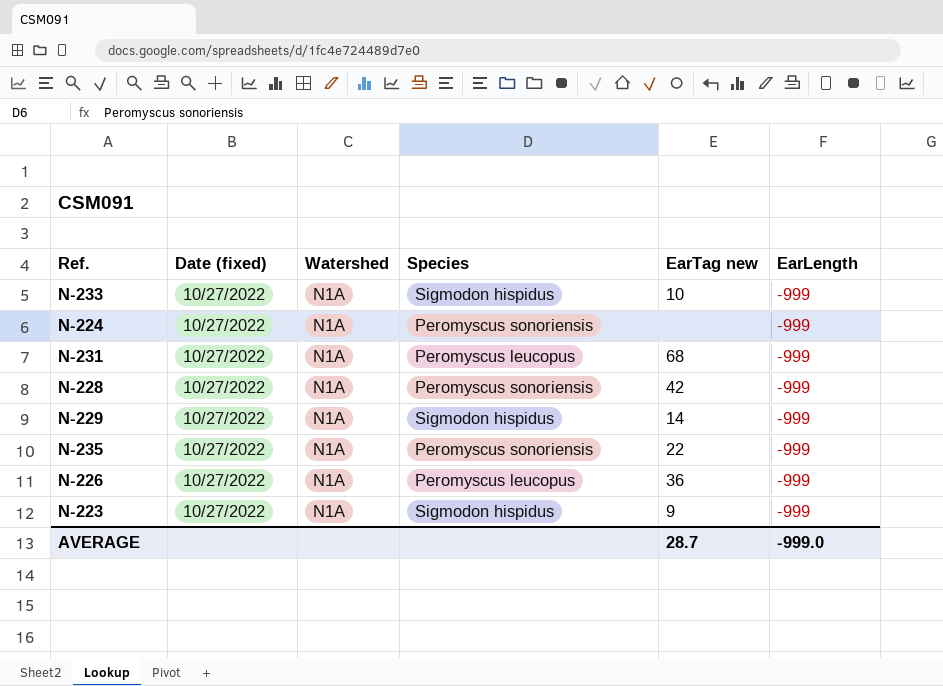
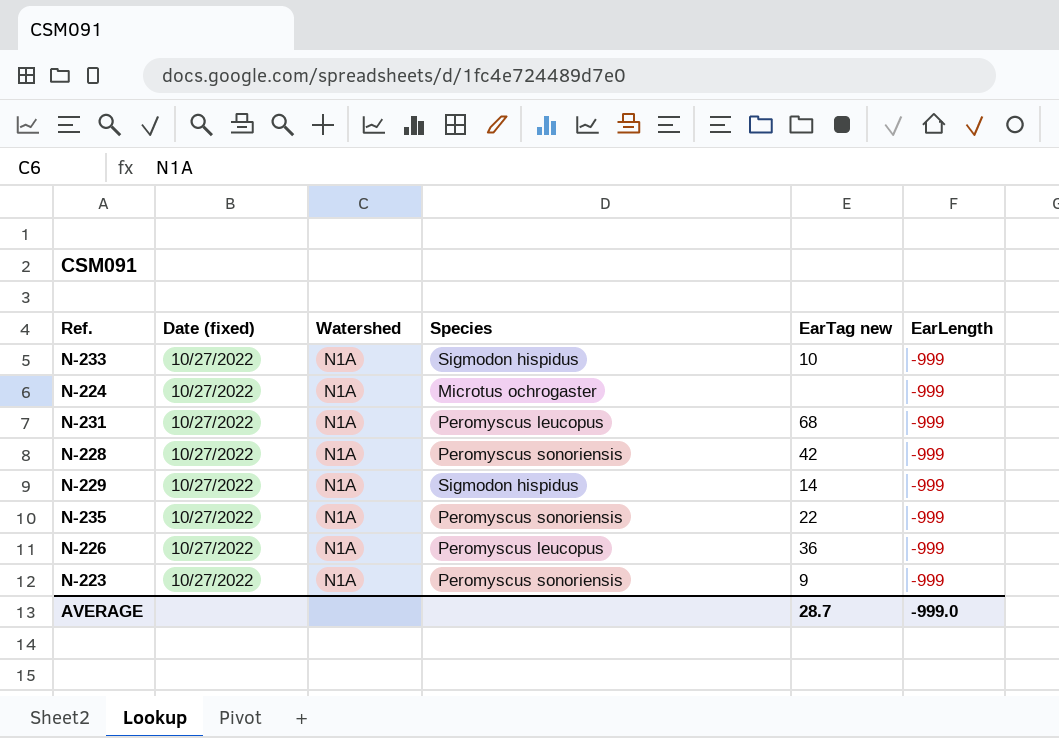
N-224 | Species: Peromyscus sonoriensis -> Microtus ochrogaster
N-223 | Species: Sigmodon hispidus -> Peromyscus sonoriensis

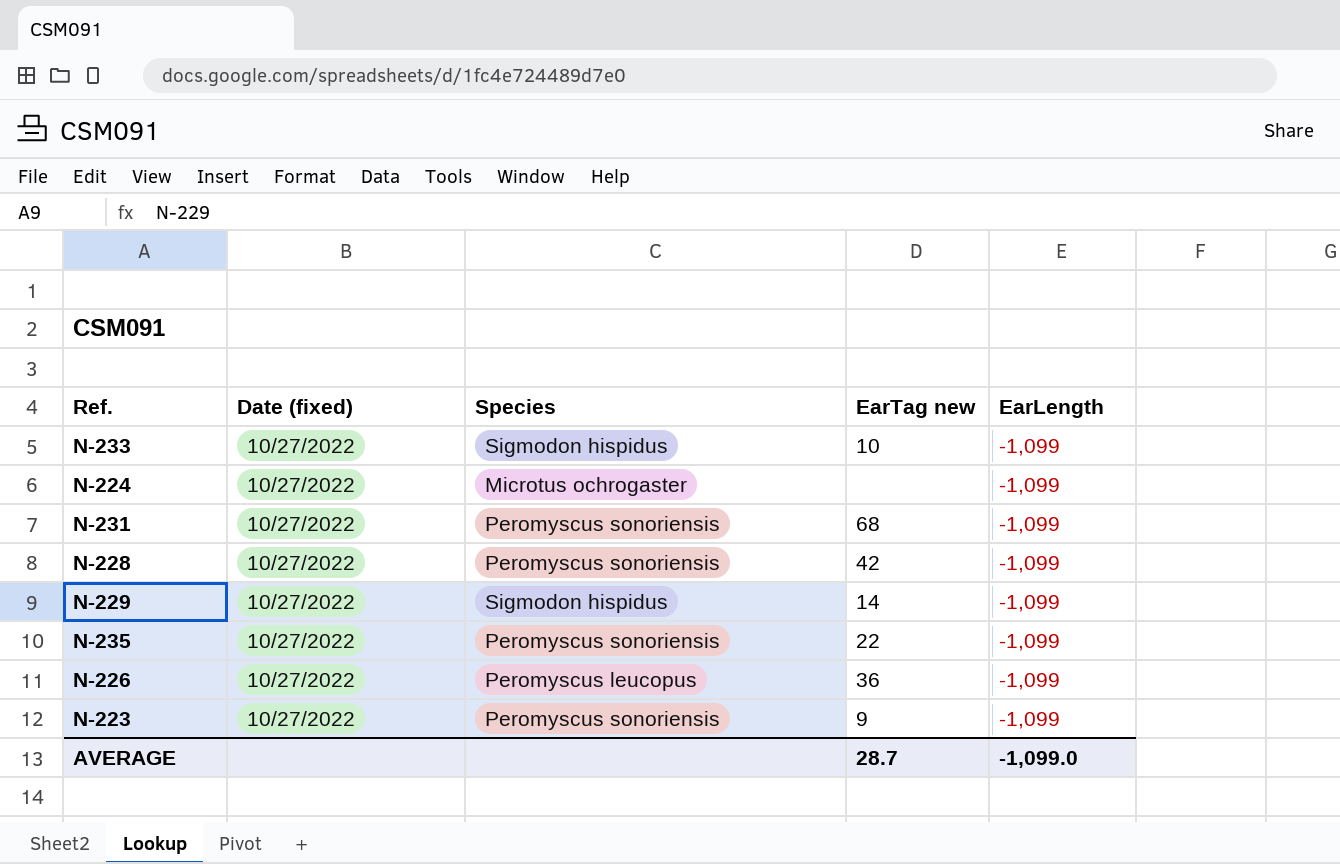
column Watershed | position: 3 -> none
N-233 | EarLength: -999 -> -1,099
N-224 | EarLength: -999 -> -1,099
N-231 | Species: Peromyscus leucopus -> Peromyscus sonoriensis
N-231 | EarLength: -999 -> -1,099
N-228 | EarLength: -999 -> -1,099
N-229 | EarLength: -999 -> -1,099
N-235 | EarLength: -999 -> -1,099
N-226 | EarLength: -999 -> -1,099
N-223 | EarLength: -999 -> -1,099
AVERAGE | EarLength: -999.0 -> -1,099.0

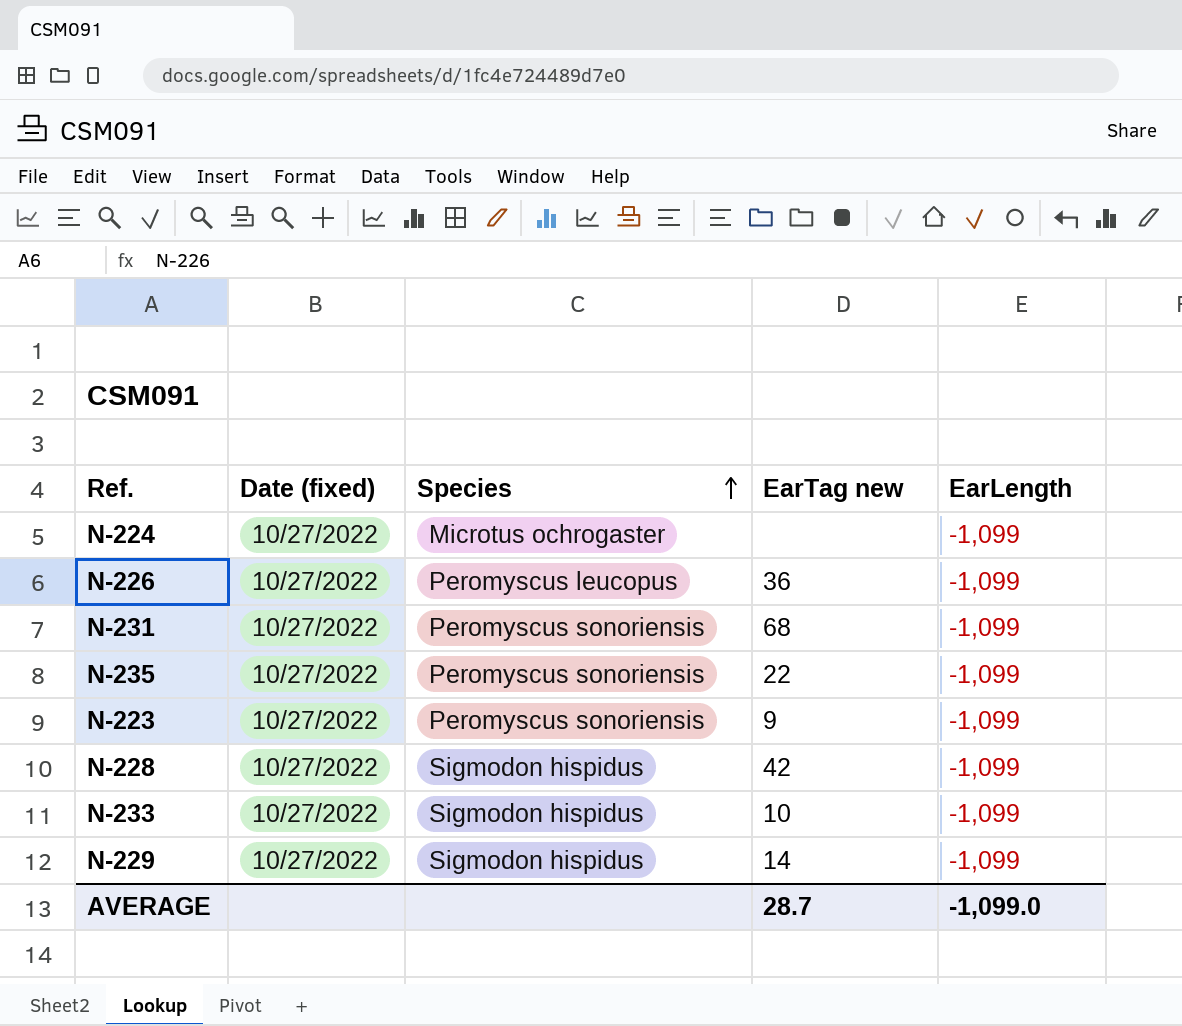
row order: none -> Species ascending
N-228 | Species: Peromyscus sonoriensis -> Sigmodon hispidus

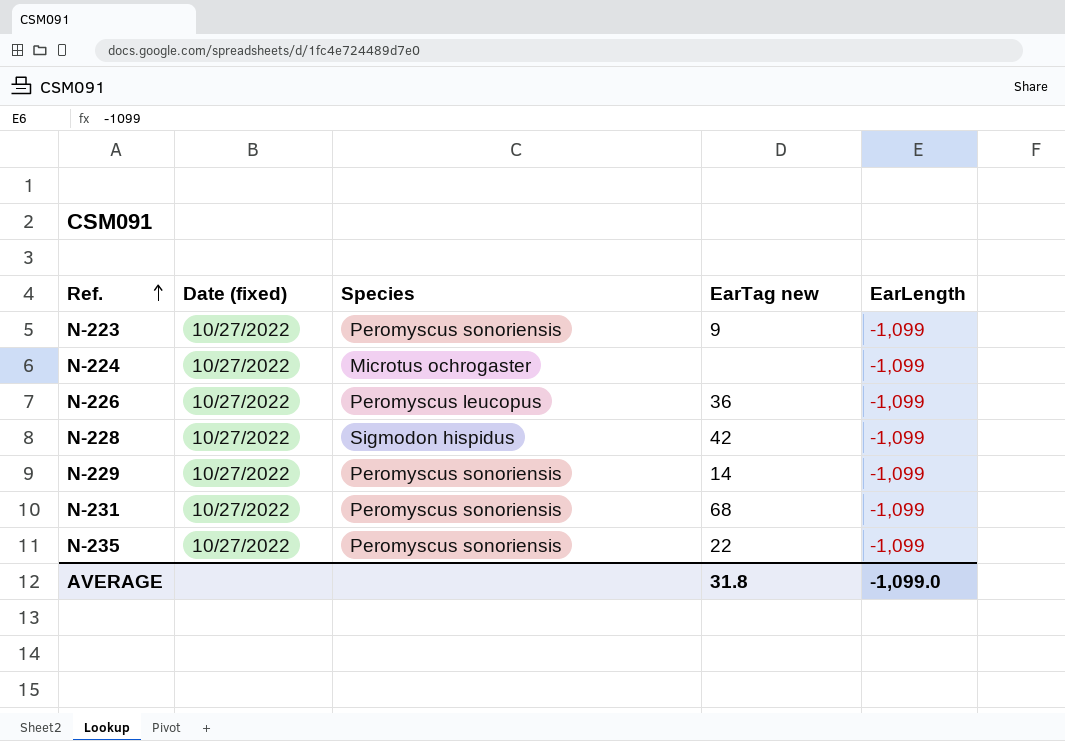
row order: Species ascending -> Ref. ascending
row N-233: 10/27/2022 | Sigmodon hispidus | 10 | -1,099 -> none
N-229 | Species: Sigmodon hispidus -> Peromyscus sonoriensis
AVERAGE | EarTag new: 28.7 -> 31.8

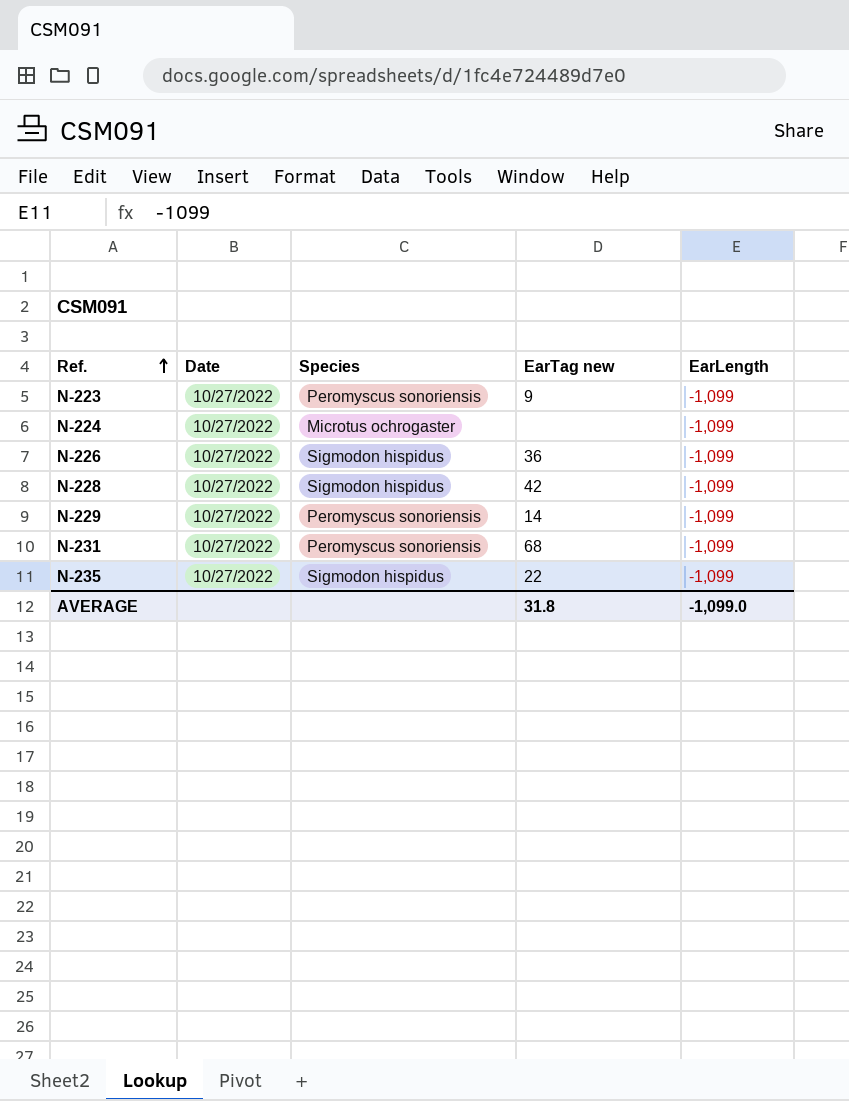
column name: Date (fixed) -> Date
N-226 | Species: Peromyscus leucopus -> Sigmodon hispidus
N-235 | Species: Peromyscus sonoriensis -> Sigmodon hispidus

